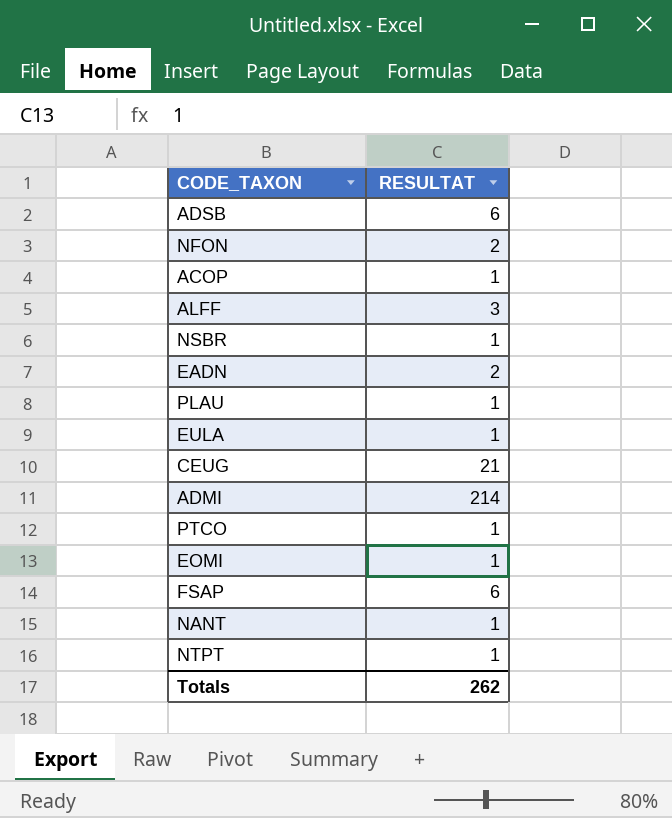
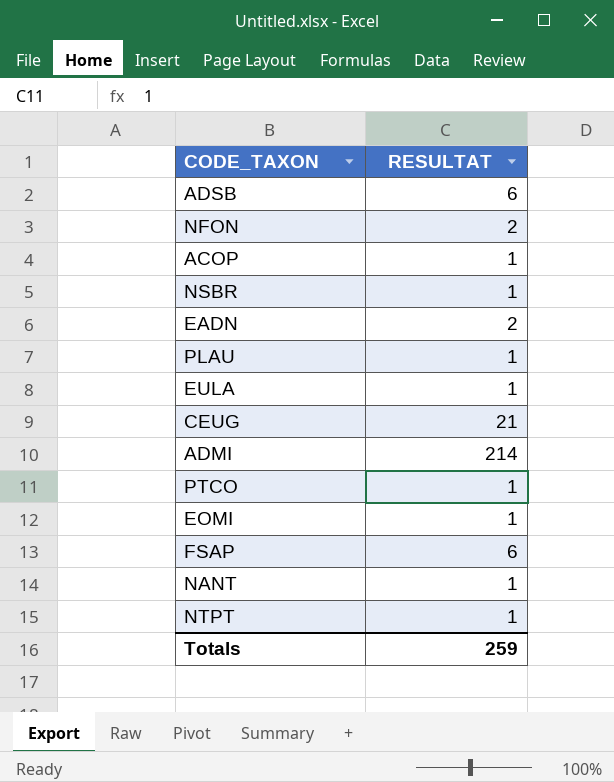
row ALFF: 3 -> none
Totals | RESULTAT: 262 -> 259

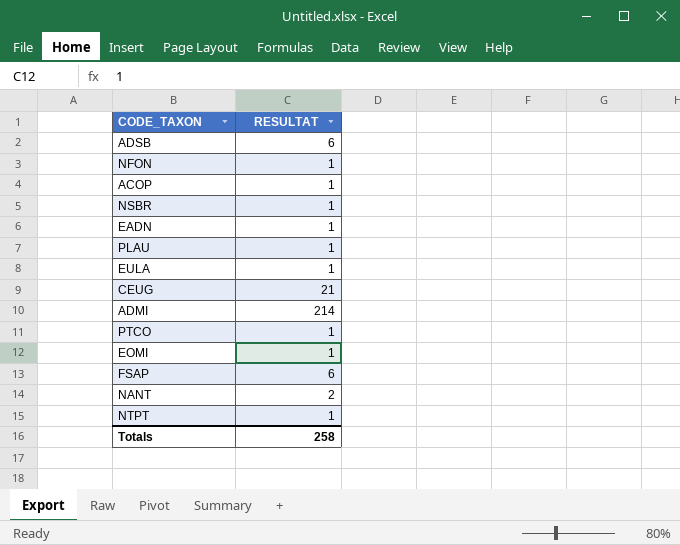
NFON | RESULTAT: 2 -> 1
EADN | RESULTAT: 2 -> 1
NANT | RESULTAT: 1 -> 2
Totals | RESULTAT: 259 -> 258

